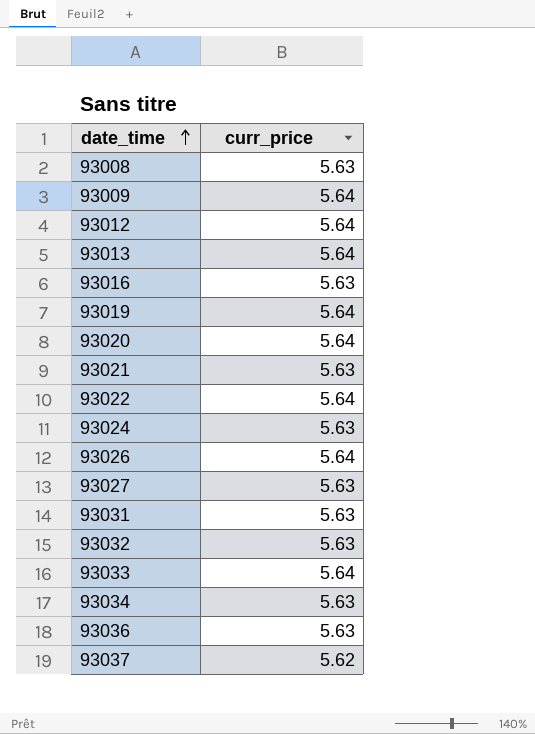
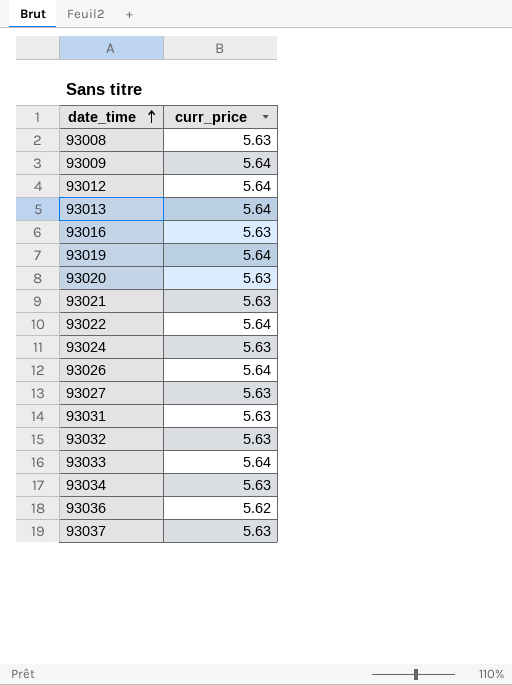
93020 | curr_price: 5.64 -> 5.63
93036 | curr_price: 5.63 -> 5.62
93037 | curr_price: 5.62 -> 5.63

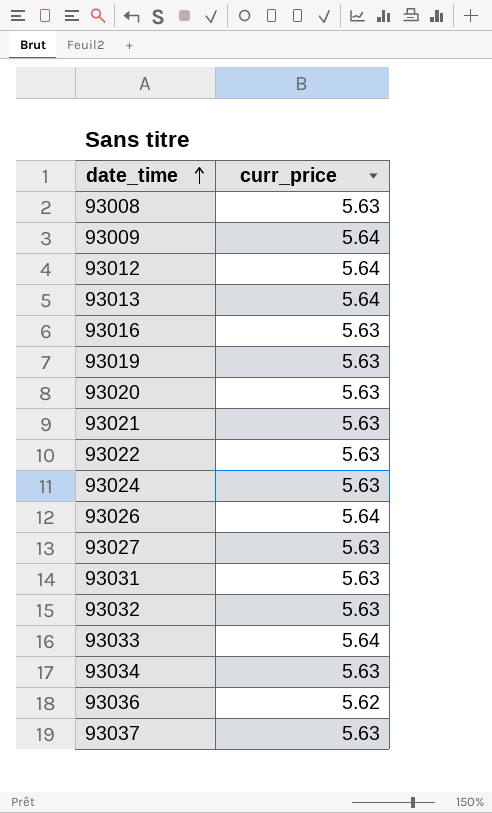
93019 | curr_price: 5.64 -> 5.63
93022 | curr_price: 5.64 -> 5.63

